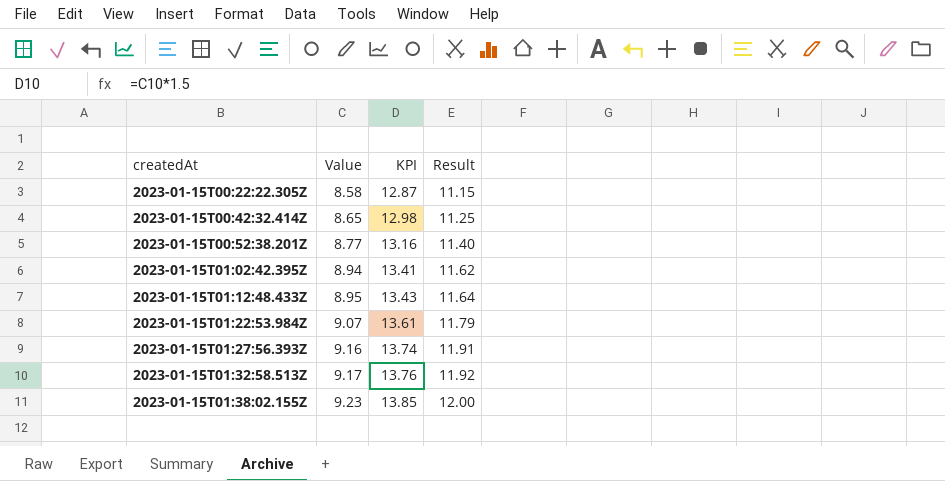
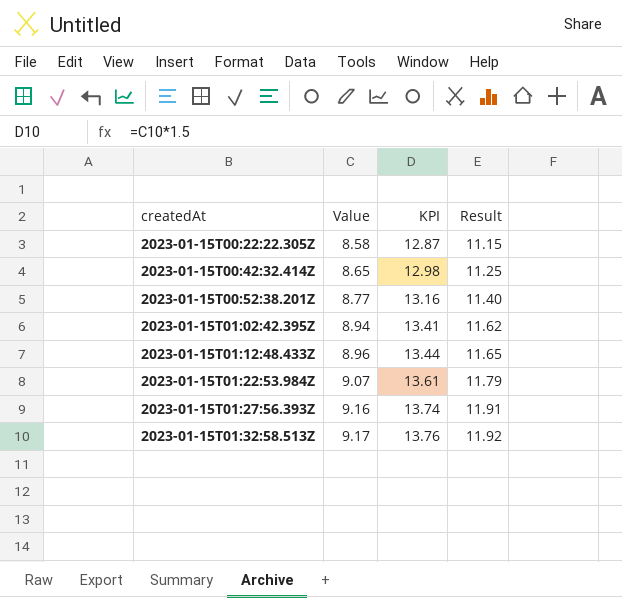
row 2023-01-15T01:38:02.155Z: 9.23 | 13.85 | 12.00 -> none
2023-01-15T01:12:48.433Z | Value: 8.95 -> 8.96
2023-01-15T01:12:48.433Z | KPI: 13.43 -> 13.44
2023-01-15T01:12:48.433Z | Result: 11.64 -> 11.65

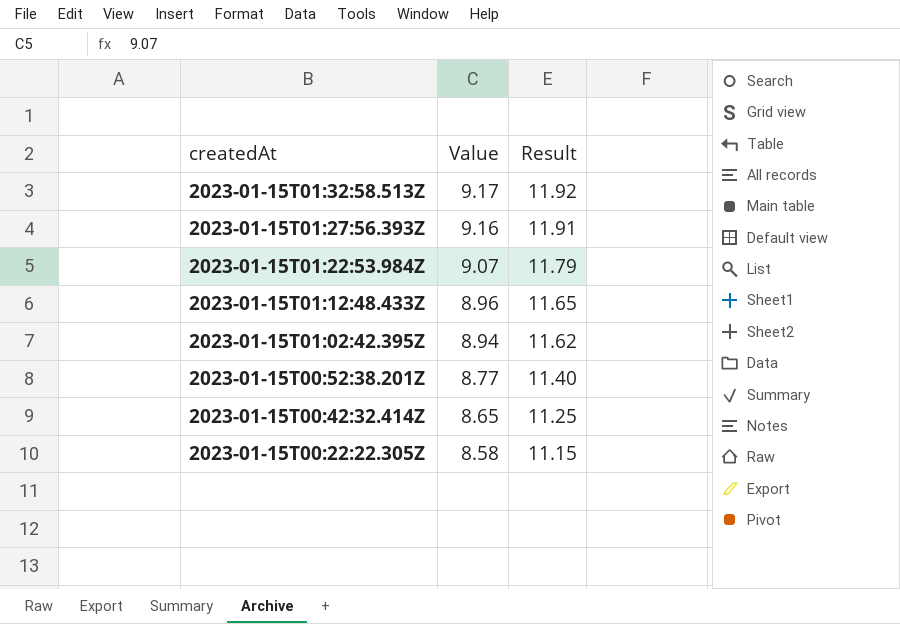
row order: createdAt ascending -> createdAt descending
column KPI | formula: [Value] * 1.5 -> none

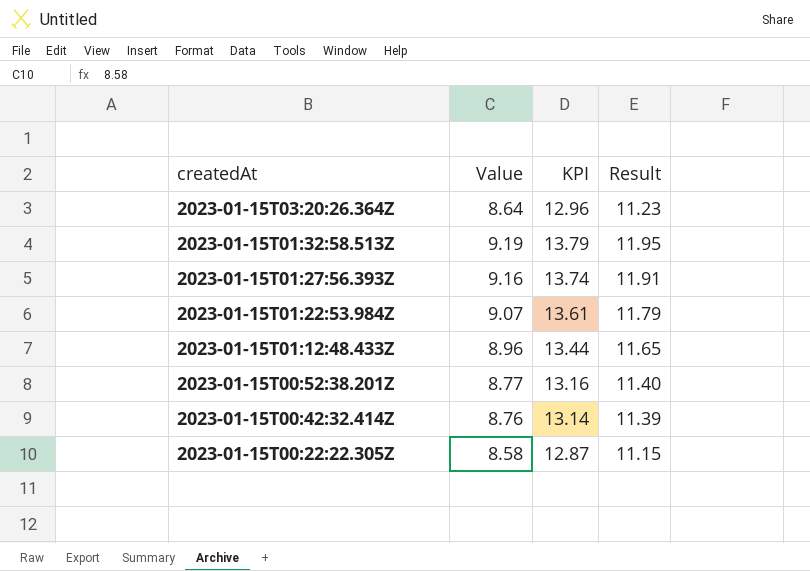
column KPI | formula: none -> [Value] * 1.5
row 2023-01-15T01:02:42.395Z: 8.94 | 11.62 -> none
row 2023-01-15T03:20:26.364Z: none -> 8.64 | 12.96 | 11.23
2023-01-15T01:32:58.513Z | Value: 9.17 -> 9.19
2023-01-15T01:32:58.513Z | Result: 11.92 -> 11.95
2023-01-15T00:42:32.414Z | Value: 8.65 -> 8.76
2023-01-15T00:42:32.414Z | Result: 11.25 -> 11.39

